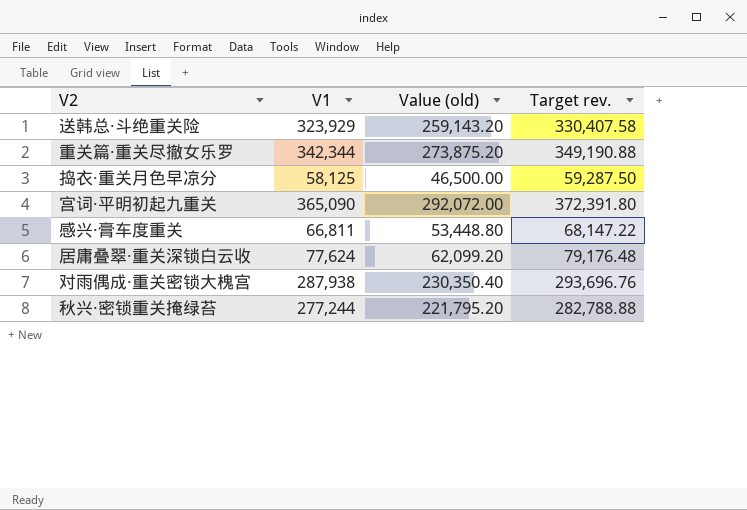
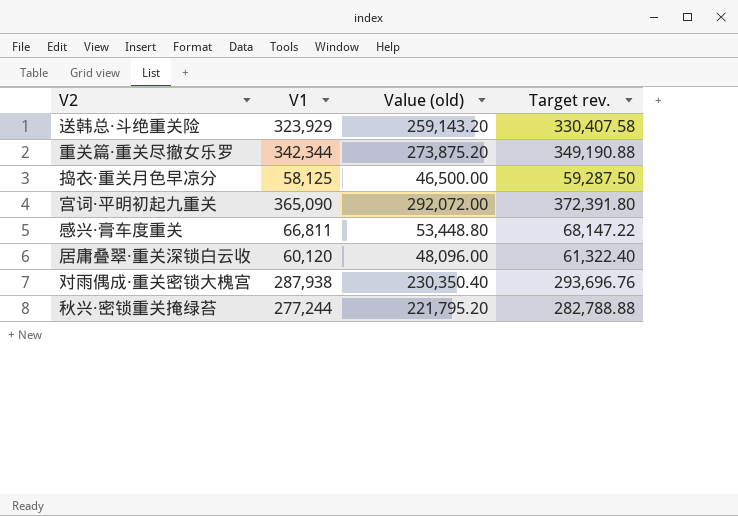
居庸叠翠·重关深锁白云收 | V1: 77,624 -> 60,120
居庸叠翠·重关深锁白云收 | Value (old): 62,099.20 -> 48,096.00
居庸叠翠·重关深锁白云收 | Target rev.: 79,176.48 -> 61,322.40

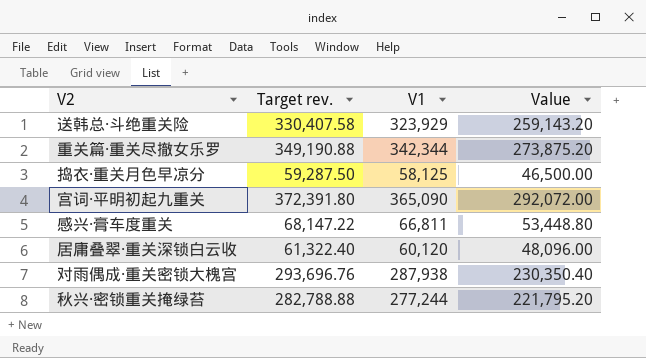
column Target rev. | position: 4 -> 2
column name: Value (old) -> Value

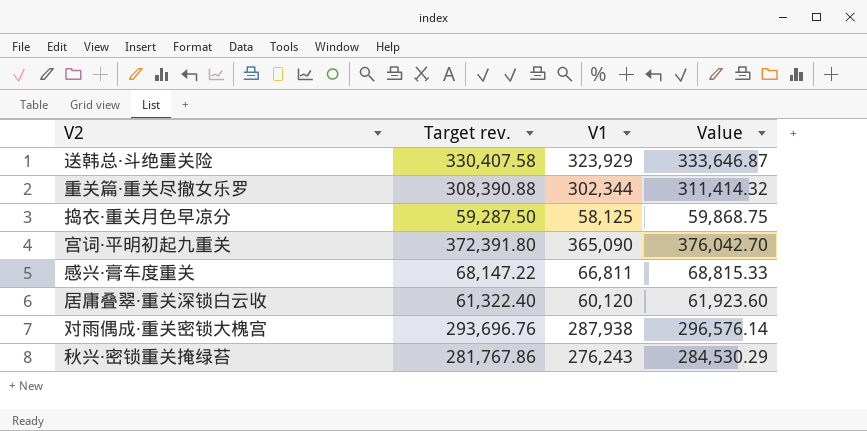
column Value | formula: [V1] * 0.8 -> [V1] * 1.03
重关篇·重关尽撤女乐罗 | Target rev.: 349,190.88 -> 308,390.88
重关篇·重关尽撤女乐罗 | V1: 342,344 -> 302,344
秋兴·密锁重关掩绿苔 | Target rev.: 282,788.88 -> 281,767.86
秋兴·密锁重关掩绿苔 | V1: 277,244 -> 276,243

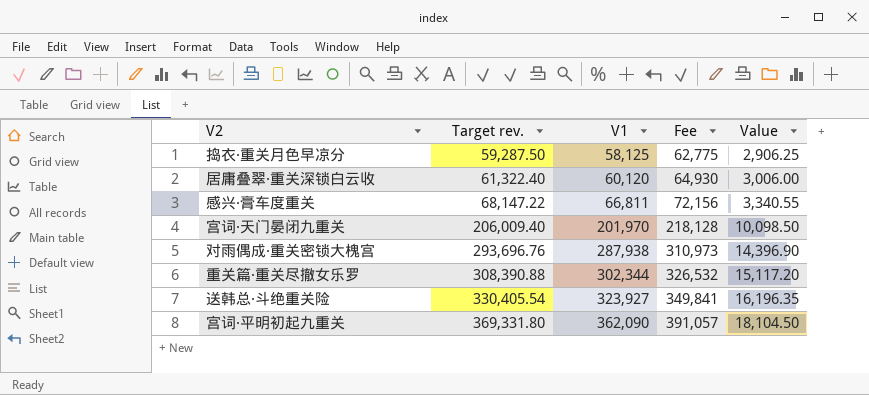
row order: none -> Target rev. ascending
column Fee | formula: none -> [V1] * 1.08
column Value | formula: [V1] * 1.03 -> [V1] * 0.05
row 秋兴·密锁重关掩绿苔: 281,767.86 | 276,243 | 284,530.29 -> none
row 宫词·天门晏闭九重关: none -> 206,009.40 | 201,970 | 218,128 | 10,098.50
送韩总·斗绝重关险 | Target rev.: 330,407.58 -> 330,405.54
送韩总·斗绝重关险 | V1: 323,929 -> 323,927
宫词·平明初起九重关 | Target rev.: 372,391.80 -> 369,331.80
宫词·平明初起九重关 | V1: 365,090 -> 362,090

